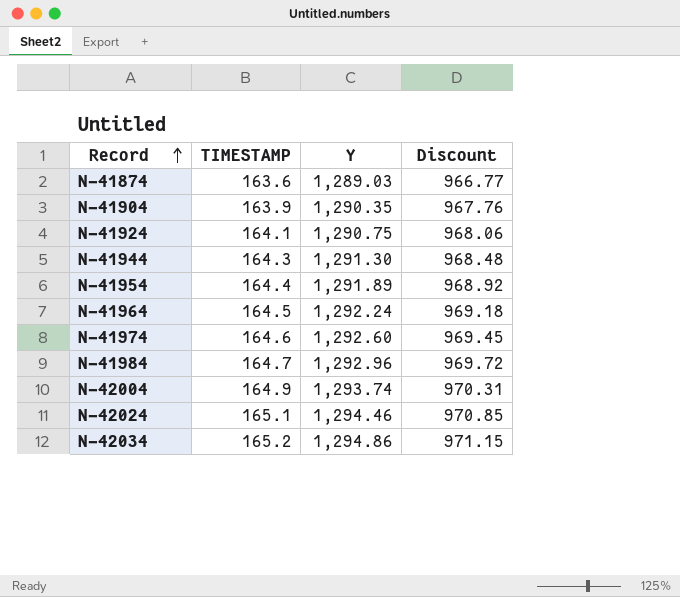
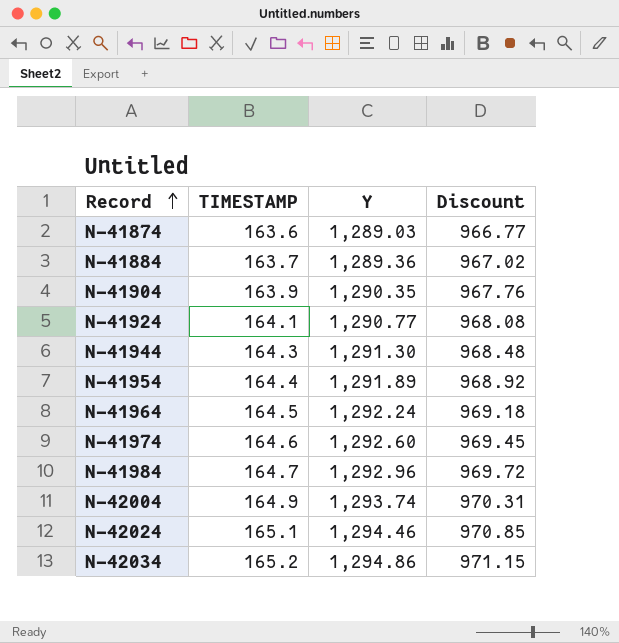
row N-41884: none -> 163.7 | 1,289.36 | 967.02
N-41924 | Y: 1,290.75 -> 1,290.77
N-41924 | Discount: 968.06 -> 968.08

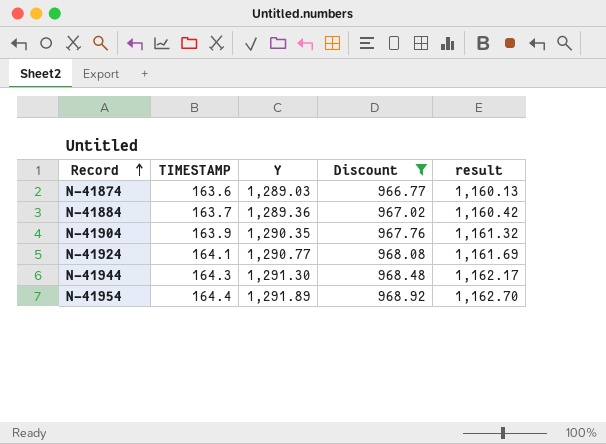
filter: none -> Discount <= 968.92
column result | formula: none -> [Y] * 0.9

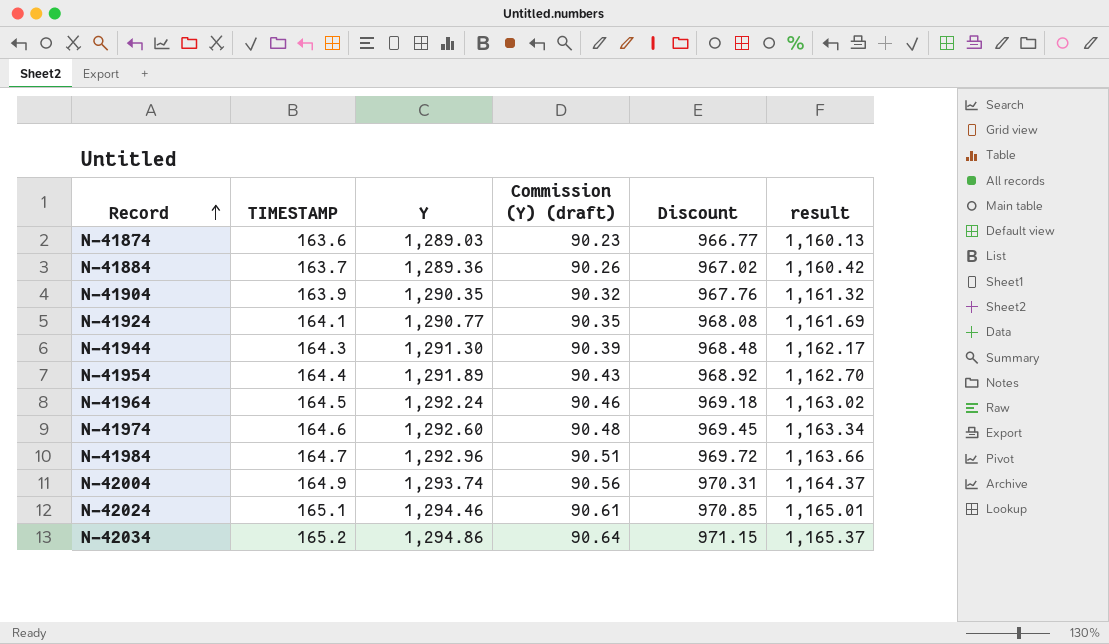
filter: Discount <= 968.92 -> none
column Commission (Y) (draft) | formula: none -> [Y] * 0.07

